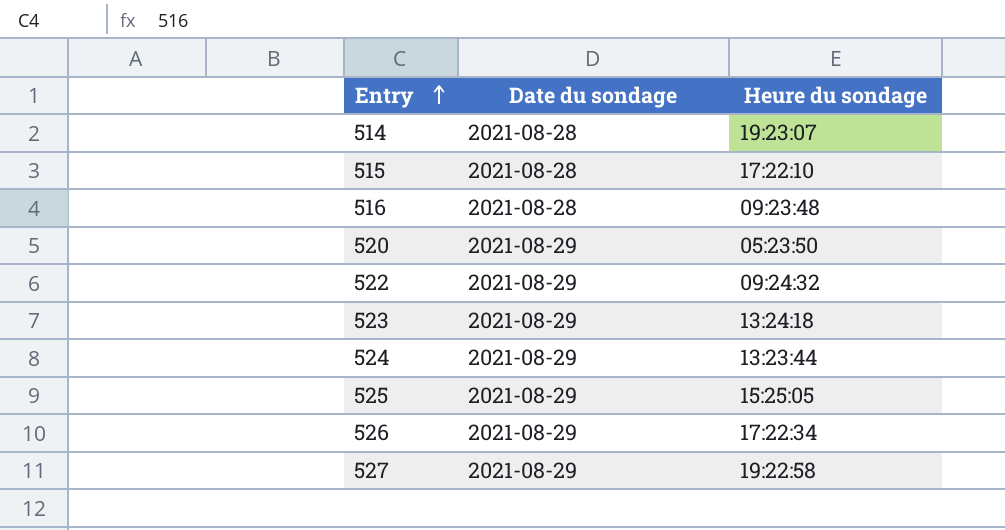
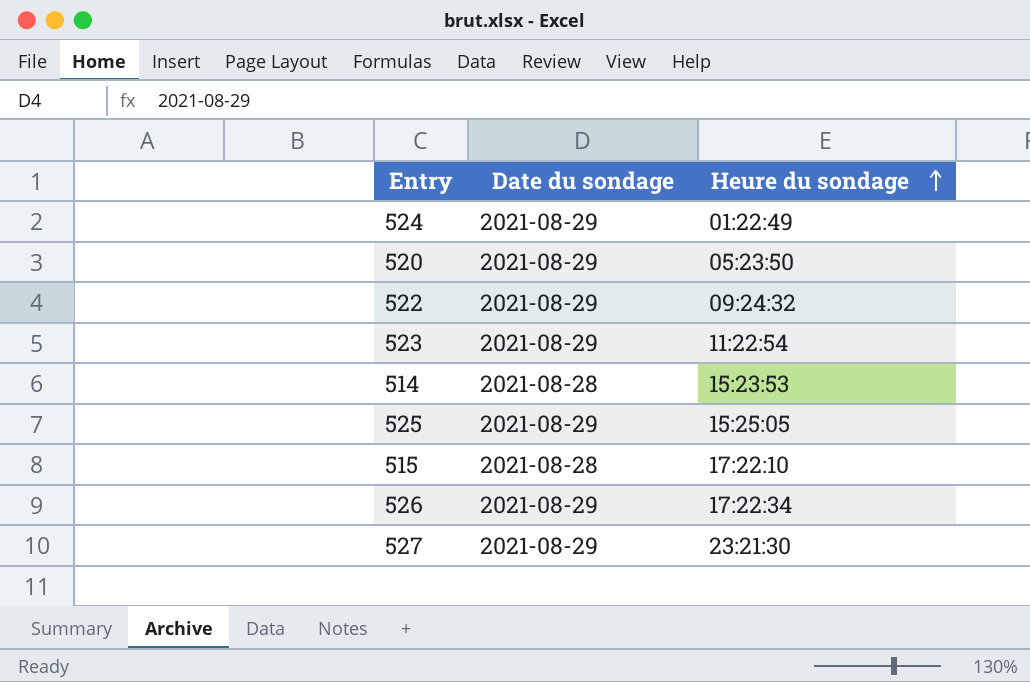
row order: Entry ascending -> Heure du sondage ascending
row 516: 2021-08-28 | 09:23:48 -> none
524 | Heure du sondage: 13:23:44 -> 01:22:49
523 | Heure du sondage: 13:24:18 -> 11:22:54
514 | Heure du sondage: 19:23:07 -> 15:23:53
527 | Heure du sondage: 19:22:58 -> 23:21:30

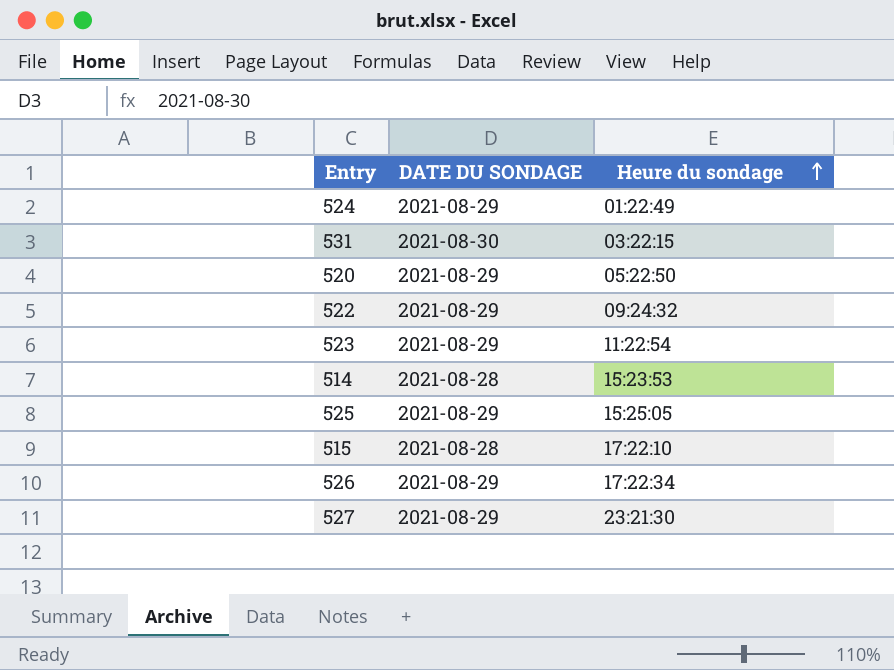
column name: Date du sondage -> DATE DU SONDAGE
row 531: none -> 2021-08-30 | 03:22:15
520 | Heure du sondage: 05:23:50 -> 05:22:50

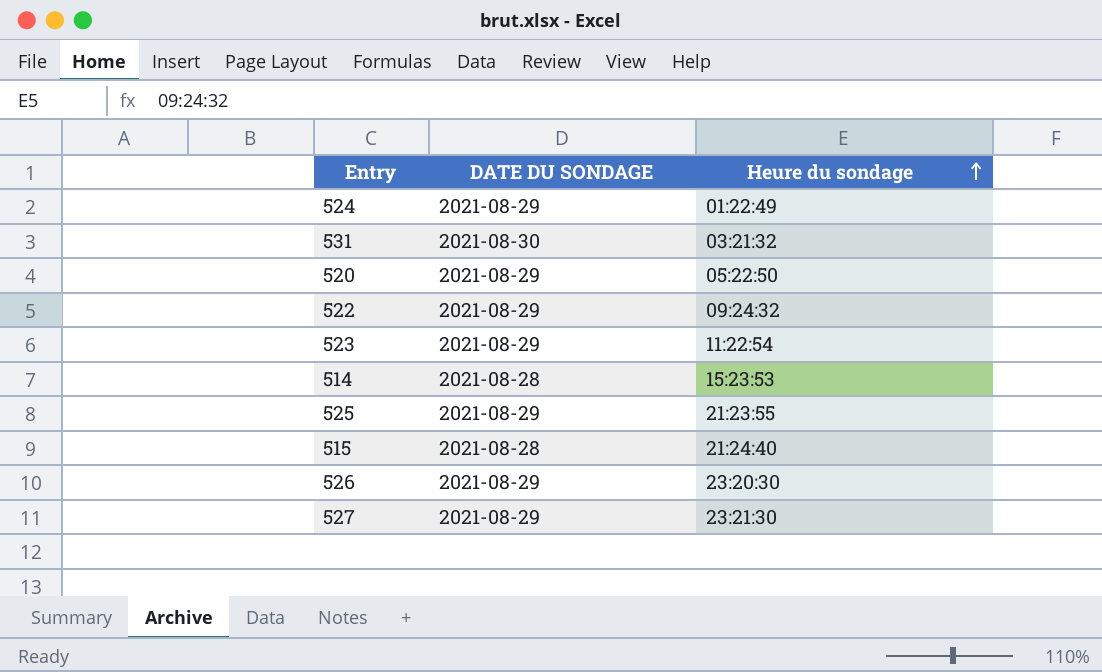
531 | Heure du sondage: 03:22:15 -> 03:21:32
525 | Heure du sondage: 15:25:05 -> 21:23:55
515 | Heure du sondage: 17:22:10 -> 21:24:40
526 | Heure du sondage: 17:22:34 -> 23:20:30

